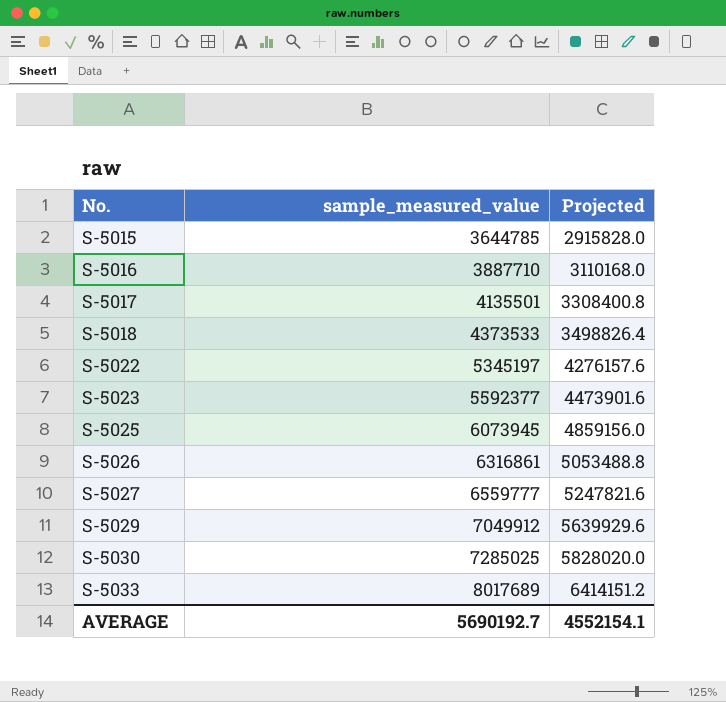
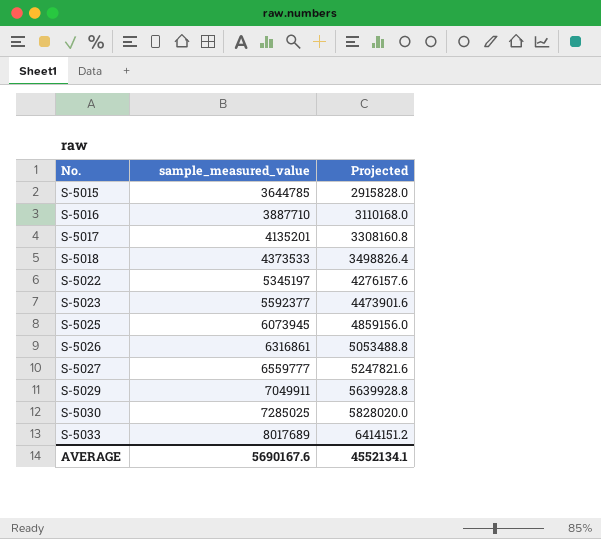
S-5017 | sample_measured_value: 4135501 -> 4135201
S-5017 | Projected: 3308400.8 -> 3308160.8
S-5029 | sample_measured_value: 7049912 -> 7049911
S-5029 | Projected: 5639929.6 -> 5639928.8
AVERAGE | sample_measured_value: 5690192.7 -> 5690167.6
AVERAGE | Projected: 4552154.1 -> 4552134.1

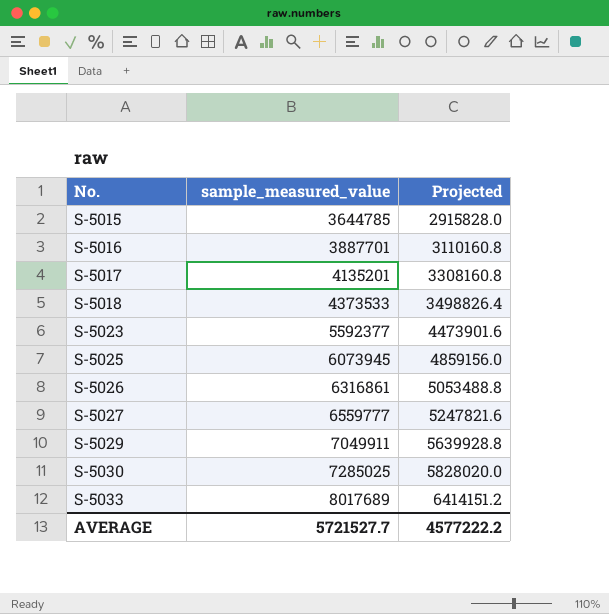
row S-5022: 5345197 | 4276157.6 -> none
S-5016 | sample_measured_value: 3887710 -> 3887701
S-5016 | Projected: 3110168.0 -> 3110160.8
AVERAGE | sample_measured_value: 5690167.6 -> 5721527.7
AVERAGE | Projected: 4552134.1 -> 4577222.2

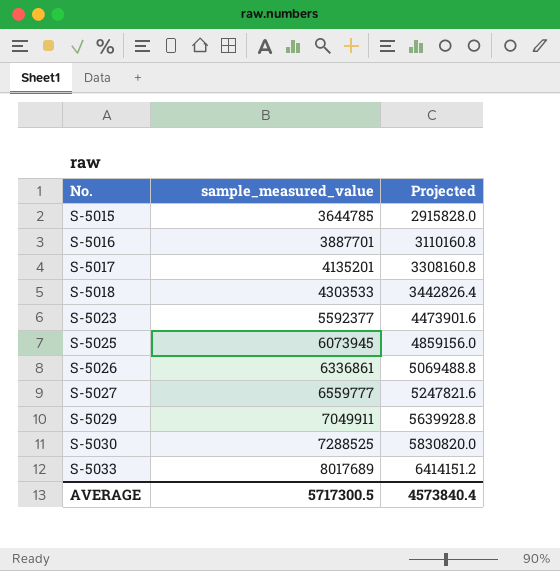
S-5018 | sample_measured_value: 4373533 -> 4303533
S-5018 | Projected: 3498826.4 -> 3442826.4
S-5026 | sample_measured_value: 6316861 -> 6336861
S-5026 | Projected: 5053488.8 -> 5069488.8
S-5030 | sample_measured_value: 7285025 -> 7288525
S-5030 | Projected: 5828020.0 -> 5830820.0
AVERAGE | sample_measured_value: 5721527.7 -> 5717300.5
AVERAGE | Projected: 4577222.2 -> 4573840.4

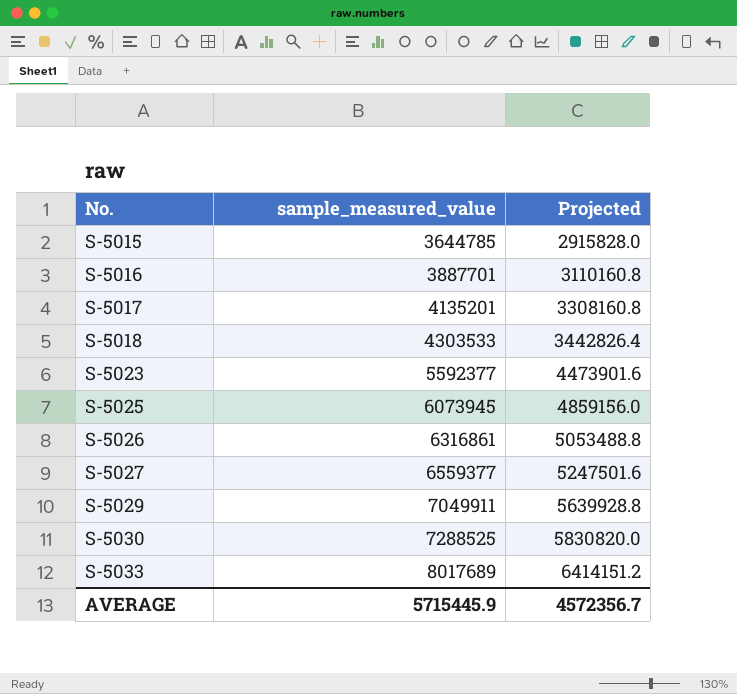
S-5026 | sample_measured_value: 6336861 -> 6316861
S-5026 | Projected: 5069488.8 -> 5053488.8
S-5027 | sample_measured_value: 6559777 -> 6559377
S-5027 | Projected: 5247821.6 -> 5247501.6
AVERAGE | sample_measured_value: 5717300.5 -> 5715445.9
AVERAGE | Projected: 4573840.4 -> 4572356.7

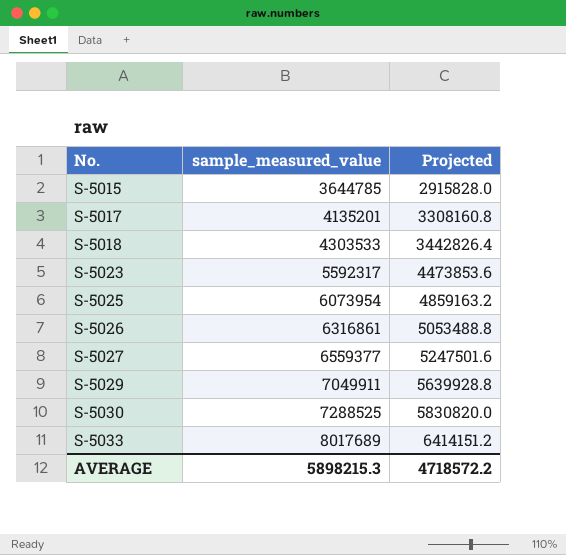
row S-5016: 3887701 | 3110160.8 -> none
S-5023 | sample_measured_value: 5592377 -> 5592317
S-5023 | Projected: 4473901.6 -> 4473853.6
S-5025 | sample_measured_value: 6073945 -> 6073954
S-5025 | Projected: 4859156.0 -> 4859163.2
AVERAGE | sample_measured_value: 5715445.9 -> 5898215.3
AVERAGE | Projected: 4572356.7 -> 4718572.2

